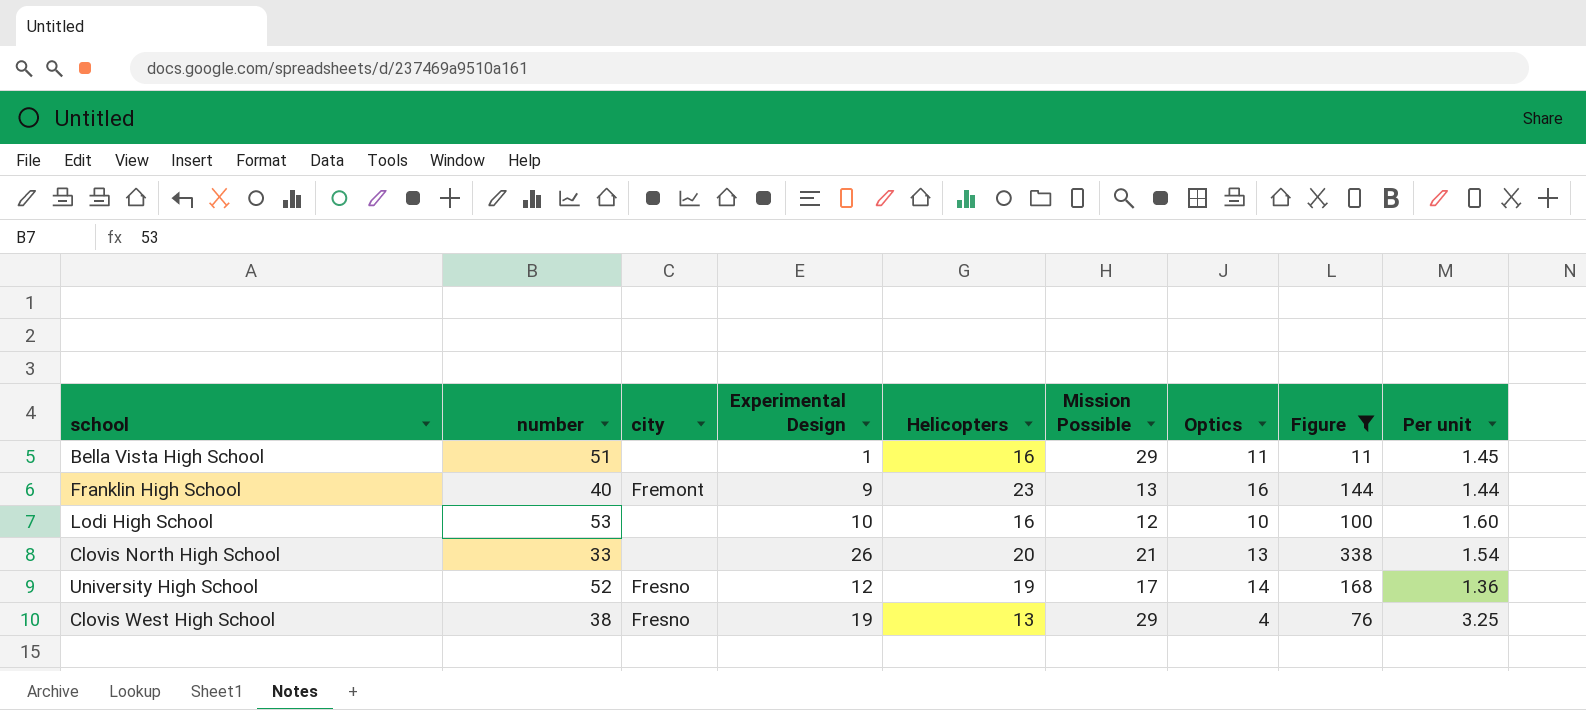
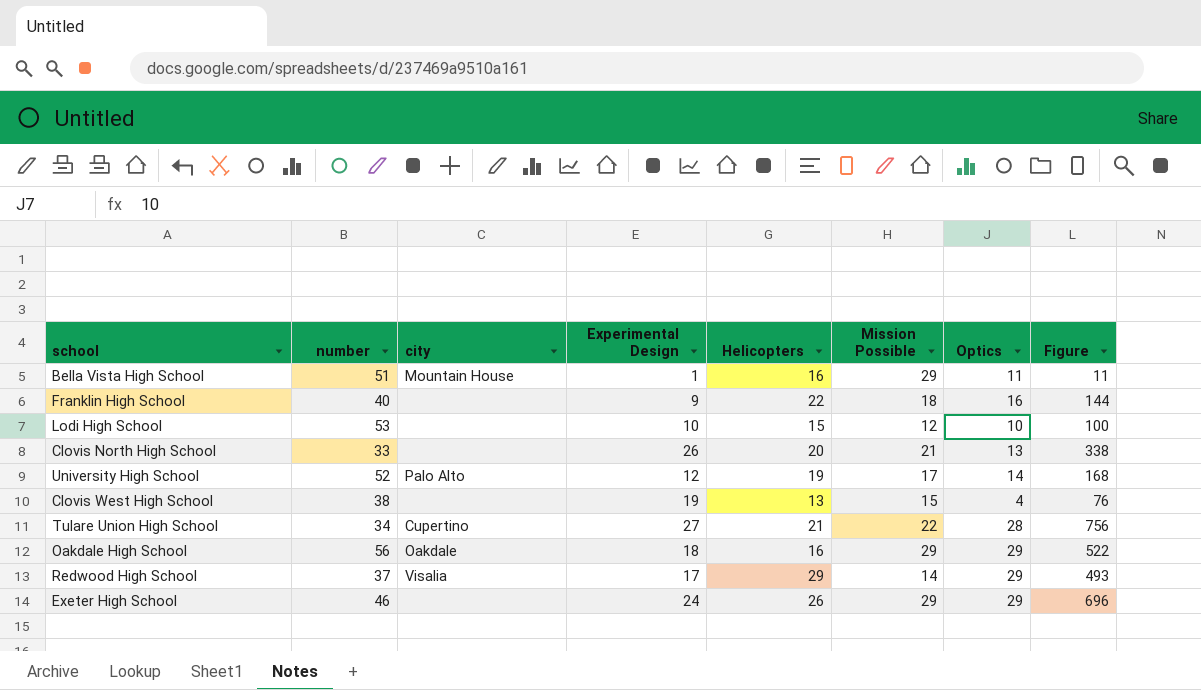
filter: Figure <= 338 -> none
column Per unit | formula: [Helicopters] / [Optics] -> none
Bella Vista High School | city: none -> Mountain House
Franklin High School | city: Fremont -> none
Franklin High School | Helicopters: 23 -> 22
Franklin High School | Mission Possible: 13 -> 18
Lodi High School | Helicopters: 16 -> 15
University High School | city: Fresno -> Palo Alto
Clovis West High School | city: Fresno -> none
Clovis West High School | Mission Possible: 29 -> 15

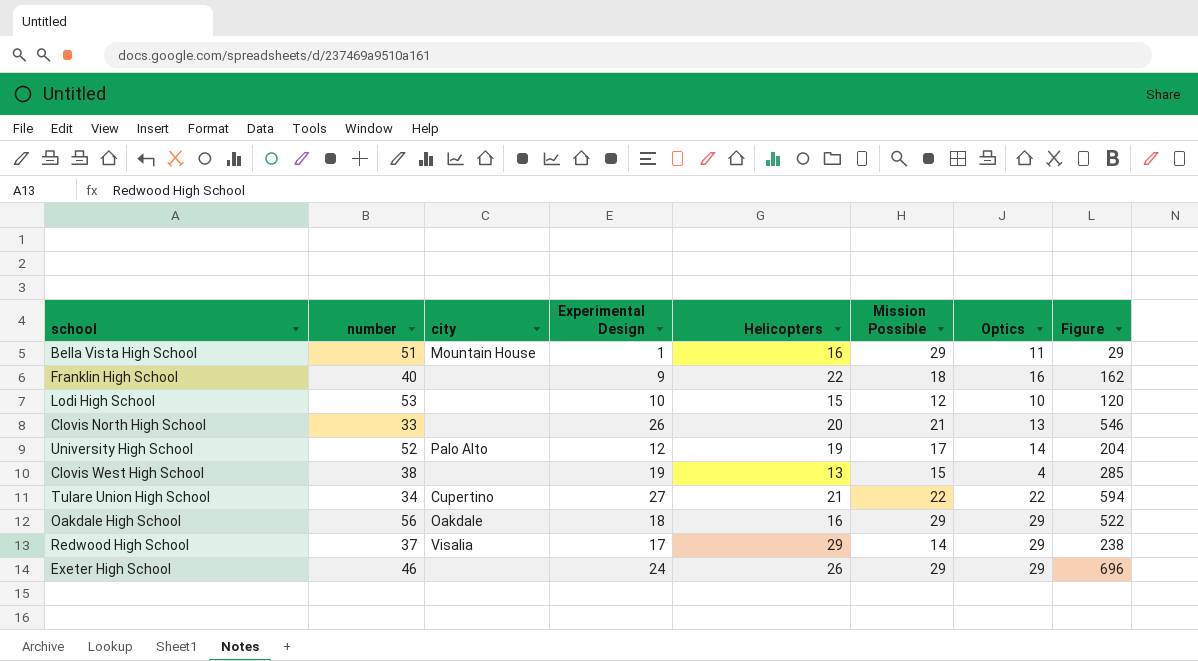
column Figure | formula: [Experimental Design] * [Optics] -> [Experimental Design] * [Mission Possible]
Tulare Union High School | Optics: 28 -> 22

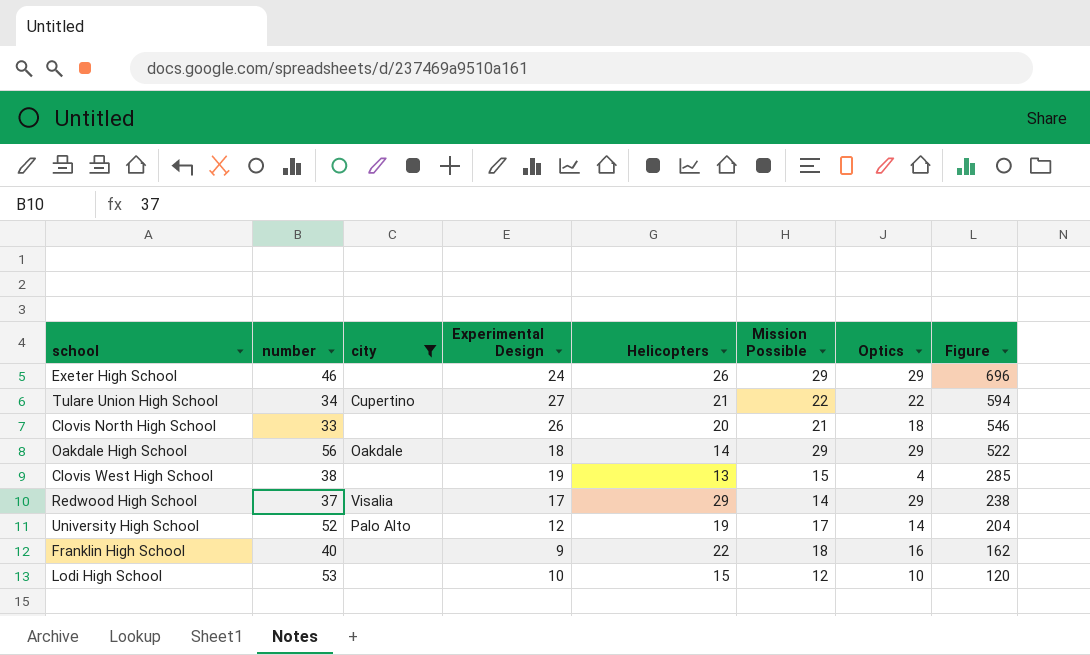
filter: none -> city != Mountain House
row order: none -> Figure descending
Clovis North High School | Optics: 13 -> 18
Oakdale High School | Helicopters: 16 -> 14

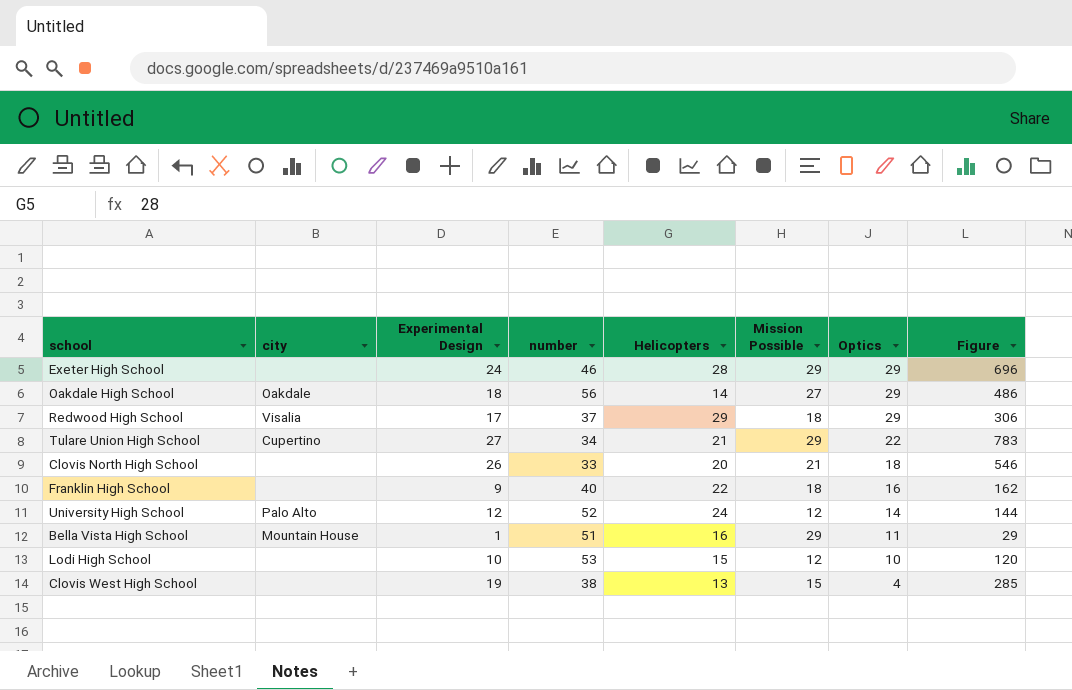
filter: city != Mountain House -> none
row order: Figure descending -> Optics descending
column number | position: 2 -> 4
Exeter High School | Helicopters: 26 -> 28
Oakdale High School | Mission Possible: 29 -> 27
Oakdale High School | Figure: 522 -> 486
Redwood High School | Mission Possible: 14 -> 18
Redwood High School | Figure: 238 -> 306
Tulare Union High School | Mission Possible: 22 -> 29
Tulare Union High School | Figure: 594 -> 783
University High School | Helicopters: 19 -> 24
University High School | Mission Possible: 17 -> 12
University High School | Figure: 204 -> 144

